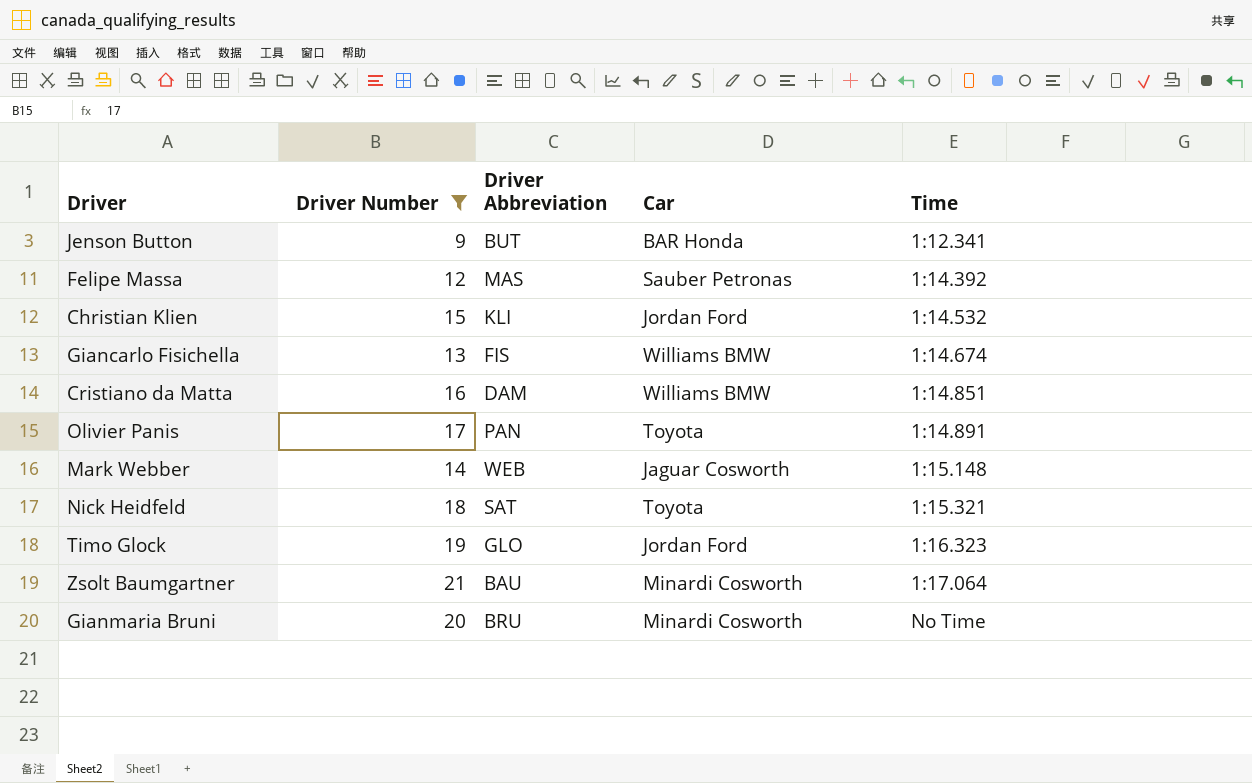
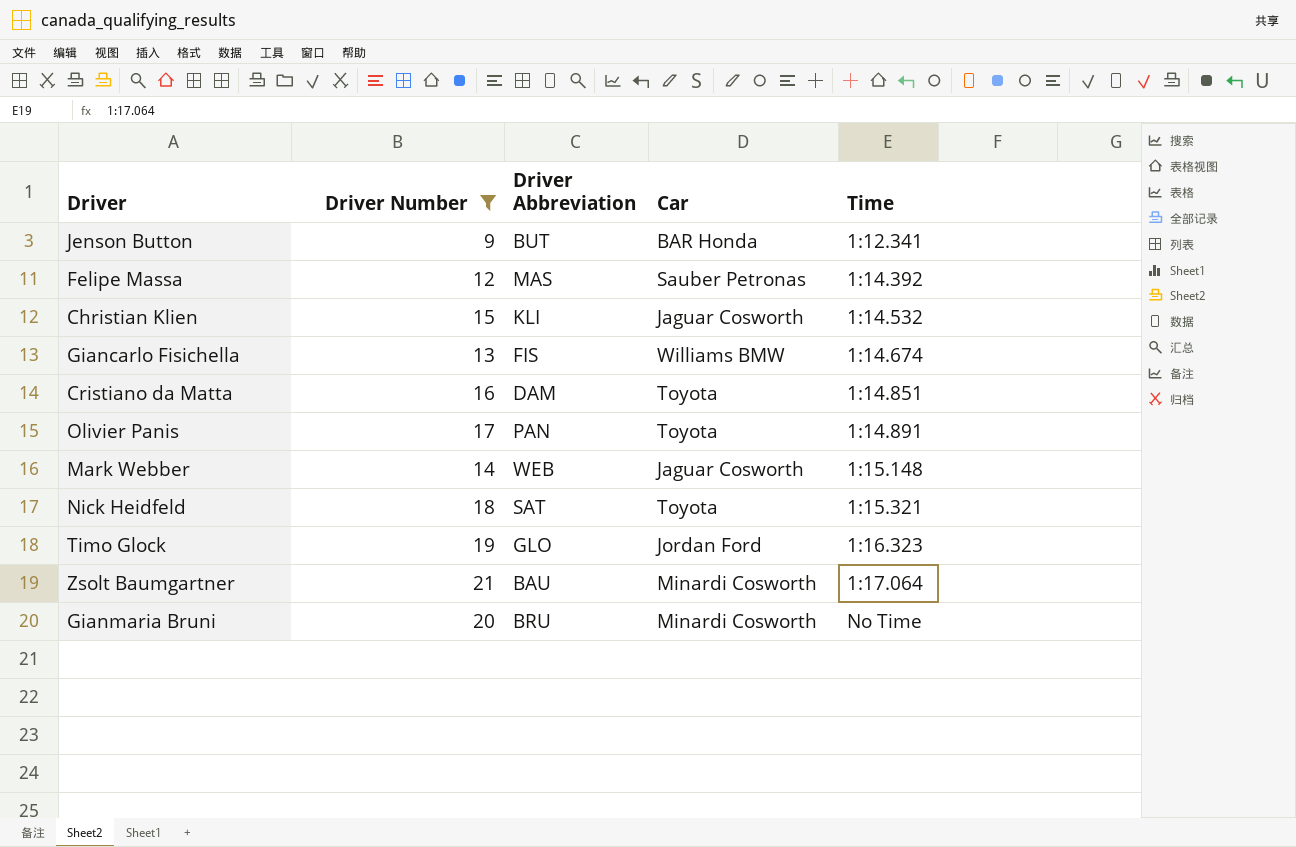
Christian Klien | Car: Jordan Ford -> Jaguar Cosworth
Cristiano da Matta | Car: Williams BMW -> Toyota

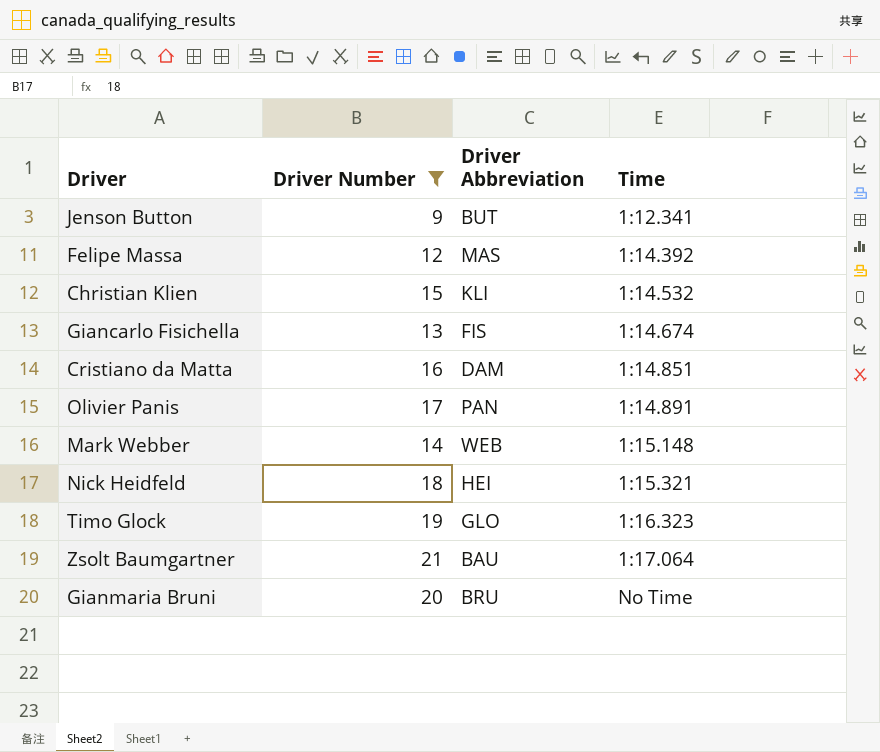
column Car | position: 4 -> none
Nick Heidfeld | Driver Abbreviation: SAT -> HEI

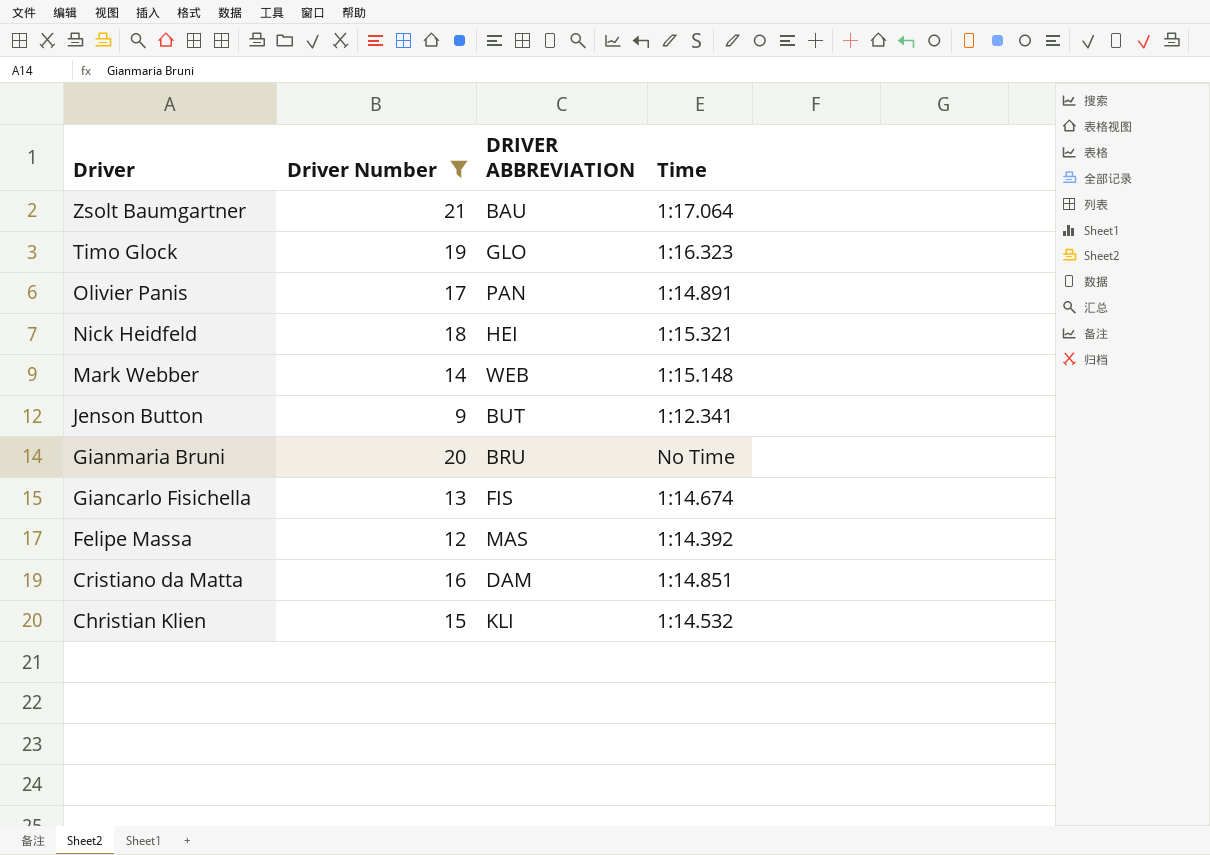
row order: Time ascending -> Driver descending
column name: Driver Abbreviation -> DRIVER ABBREVIATION

